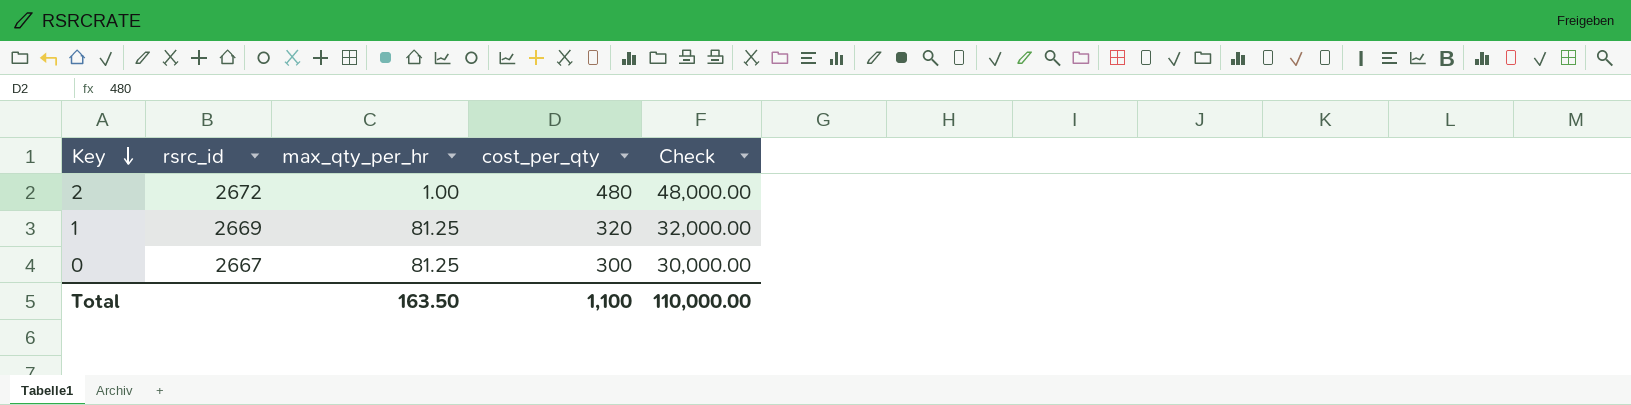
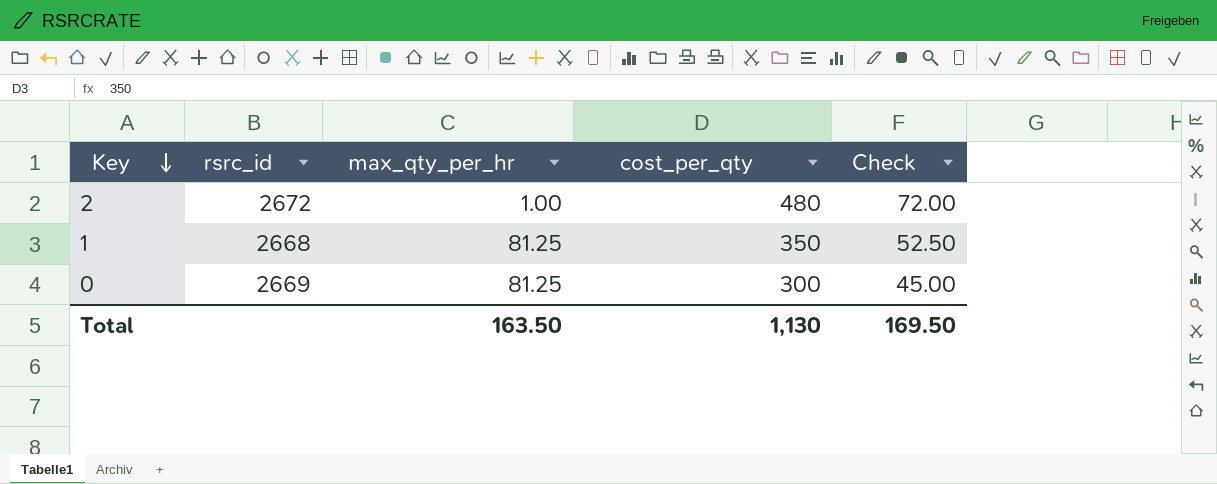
column Check | formula: [cost_per_qty] * 100 -> [cost_per_qty] * 0.15
1 | rsrc_id: 2669 -> 2668
1 | cost_per_qty: 320 -> 350
0 | rsrc_id: 2667 -> 2669
Total | cost_per_qty: 1,100 -> 1,130
Total | Check: 110,000.00 -> 169.50

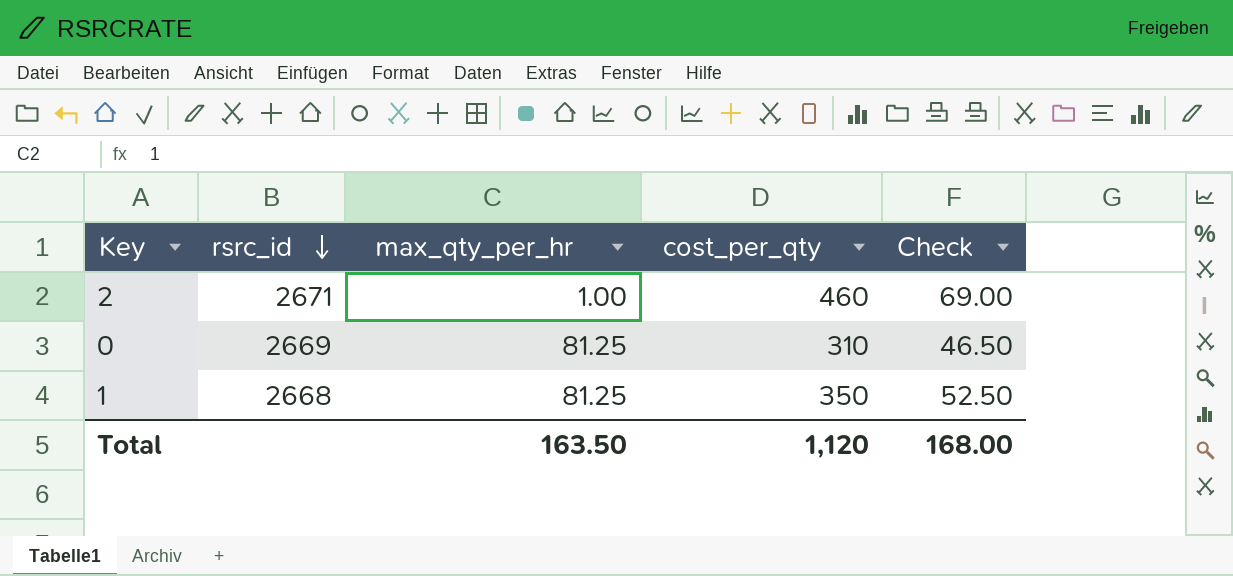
row order: Key descending -> rsrc_id descending
2 | rsrc_id: 2672 -> 2671
2 | cost_per_qty: 480 -> 460
2 | Check: 72.00 -> 69.00
0 | cost_per_qty: 300 -> 310
0 | Check: 45.00 -> 46.50
Total | cost_per_qty: 1,130 -> 1,120
Total | Check: 169.50 -> 168.00

